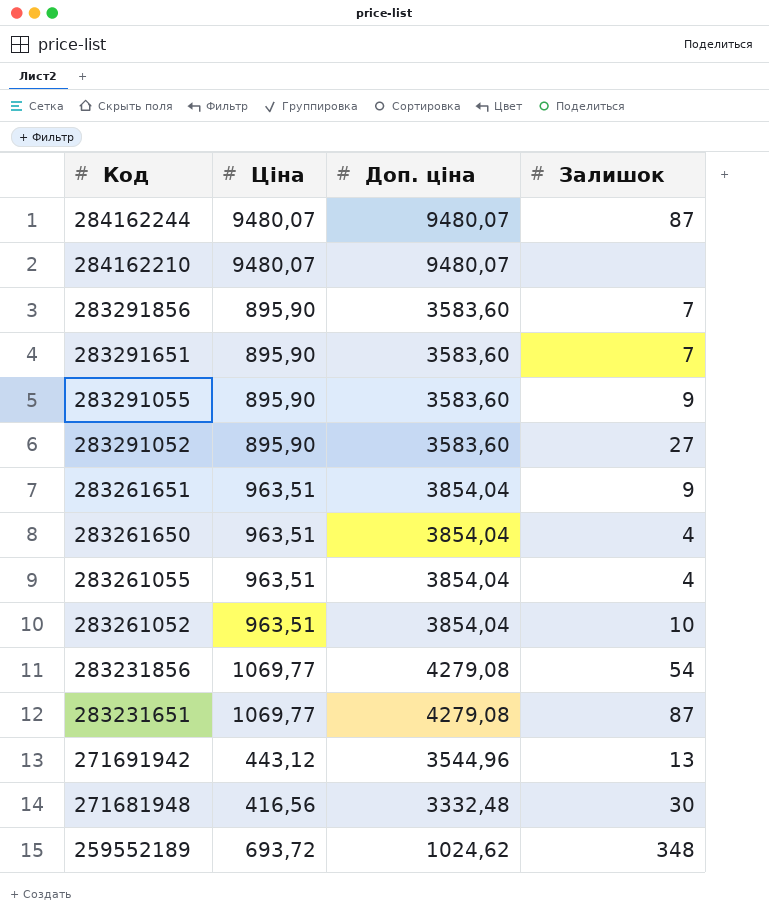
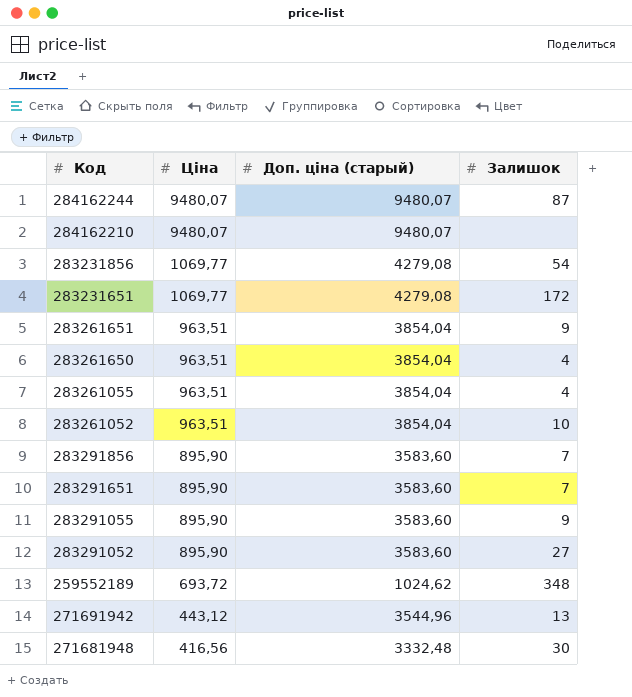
row order: Код descending -> Ціна descending
column name: Доп. ціна -> Доп. ціна (старый)
283231651 | Залишок: 87 -> 172

